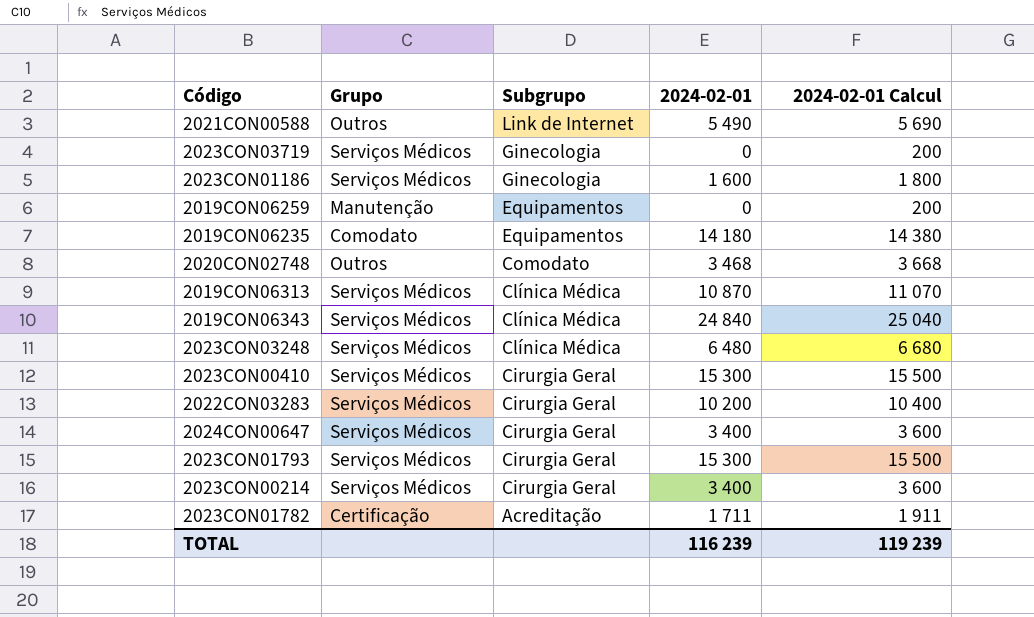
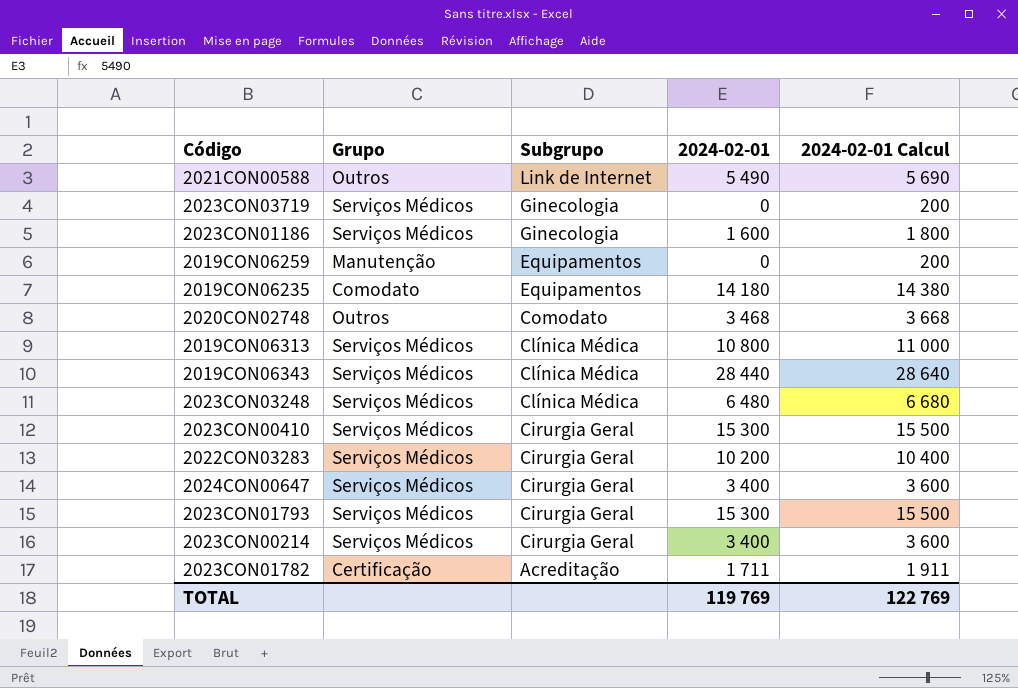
2019CON06313 | 2024-02-01: 10 870 -> 10 800
2019CON06313 | 2024-02-01 Calcul: 11 070 -> 11 000
2019CON06343 | 2024-02-01: 24 840 -> 28 440
2019CON06343 | 2024-02-01 Calcul: 25 040 -> 28 640
TOTAL | 2024-02-01: 116 239 -> 119 769
TOTAL | 2024-02-01 Calcul: 119 239 -> 122 769

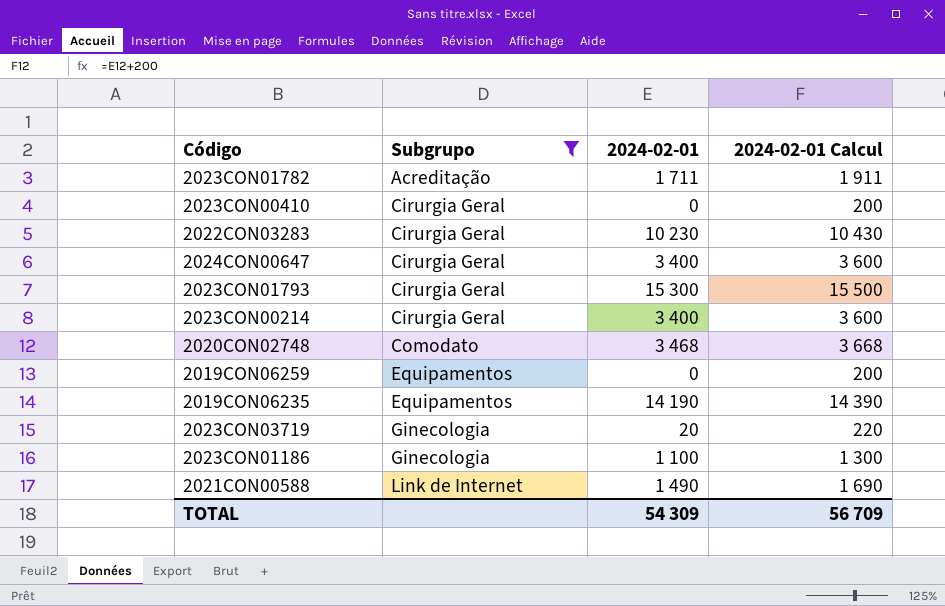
filter: none -> Subgrupo != Clínica Médica
row order: Subgrupo descending -> Subgrupo ascending
column Grupo | position: 2 -> none
2023CON00410 | 2024-02-01: 15 300 -> 0
2023CON00410 | 2024-02-01 Calcul: 15 500 -> 200
2022CON03283 | 2024-02-01: 10 200 -> 10 230
2022CON03283 | 2024-02-01 Calcul: 10 400 -> 10 430
2019CON06235 | 2024-02-01: 14 180 -> 14 190
2019CON06235 | 2024-02-01 Calcul: 14 380 -> 14 390
2023CON03719 | 2024-02-01: 0 -> 20
2023CON03719 | 2024-02-01 Calcul: 200 -> 220
2023CON01186 | 2024-02-01: 1 600 -> 1 100
2023CON01186 | 2024-02-01 Calcul: 1 800 -> 1 300
2021CON00588 | 2024-02-01: 5 490 -> 1 490
2021CON00588 | 2024-02-01 Calcul: 5 690 -> 1 690
TOTAL | 2024-02-01: 119 769 -> 54 309
TOTAL | 2024-02-01 Calcul: 122 769 -> 56 709

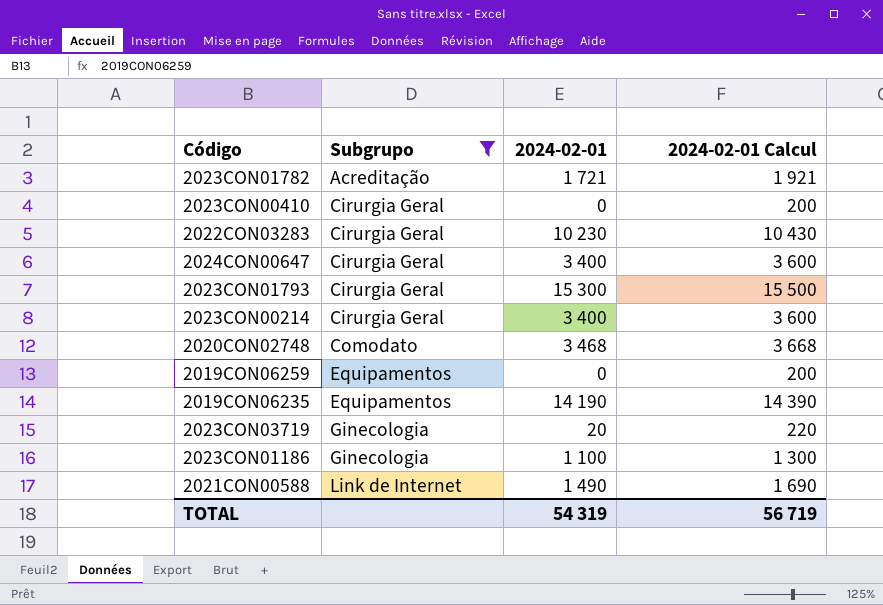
2023CON01782 | 2024-02-01: 1 711 -> 1 721
2023CON01782 | 2024-02-01 Calcul: 1 911 -> 1 921
TOTAL | 2024-02-01: 54 309 -> 54 319
TOTAL | 2024-02-01 Calcul: 56 709 -> 56 719

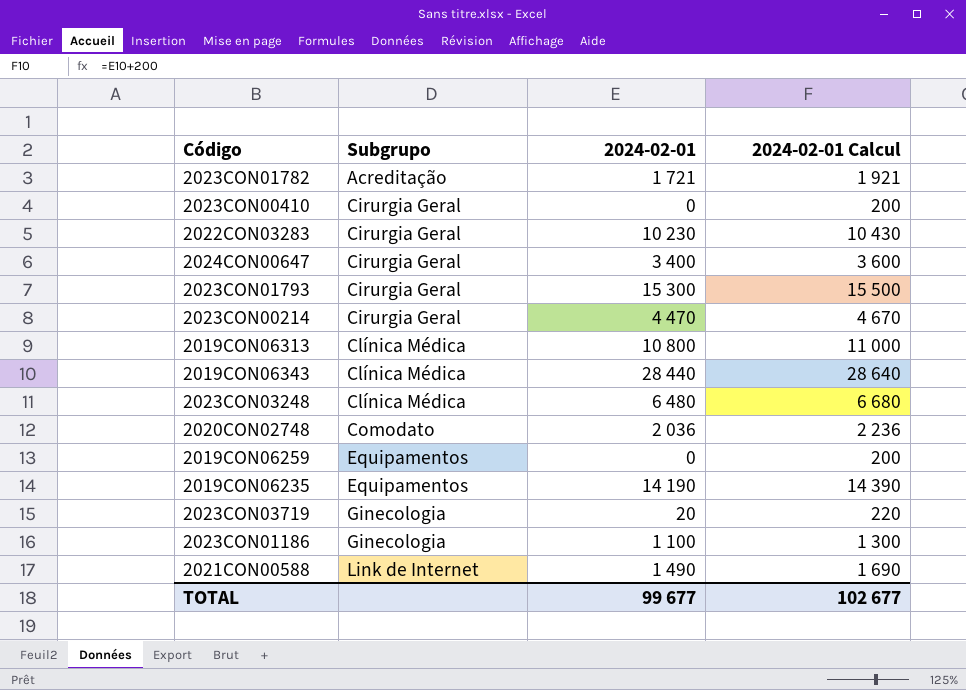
filter: Subgrupo != Clínica Médica -> none
2023CON00214 | 2024-02-01: 3 400 -> 4 470
2023CON00214 | 2024-02-01 Calcul: 3 600 -> 4 670
2020CON02748 | 2024-02-01: 3 468 -> 2 036
2020CON02748 | 2024-02-01 Calcul: 3 668 -> 2 236
TOTAL | 2024-02-01: 54 319 -> 99 677
TOTAL | 2024-02-01 Calcul: 56 719 -> 102 677

